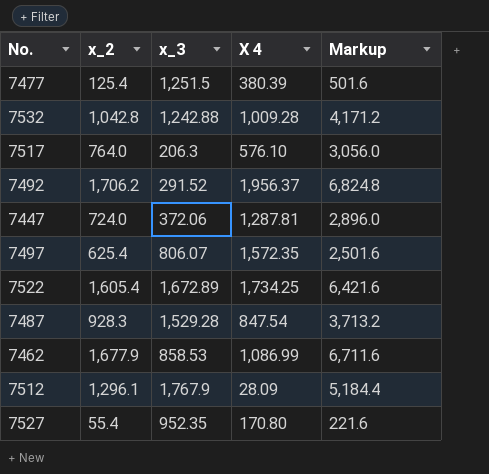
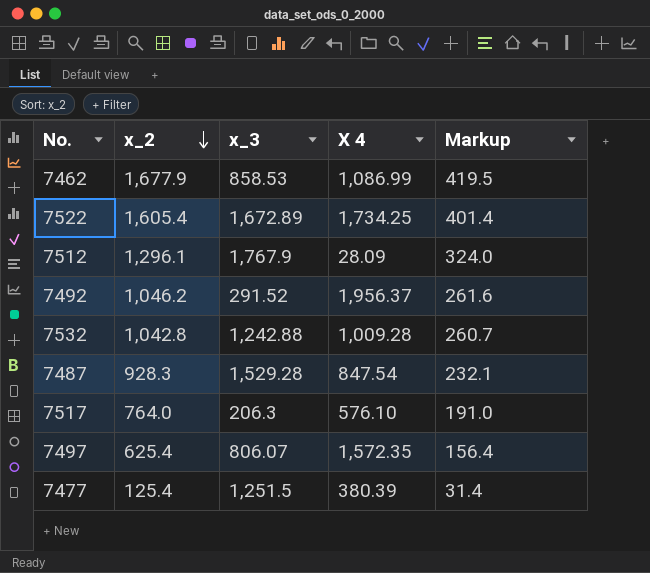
row order: none -> x_2 descending
column Markup | formula: [x_2] * 4 -> [x_2] * 0.25
row 7447: 724.0 | 372.06 | 1,287.81 | 2,896.0 -> none
row 7527: 55.4 | 952.35 | 170.80 | 221.6 -> none
7492 | x_2: 1,706.2 -> 1,046.2

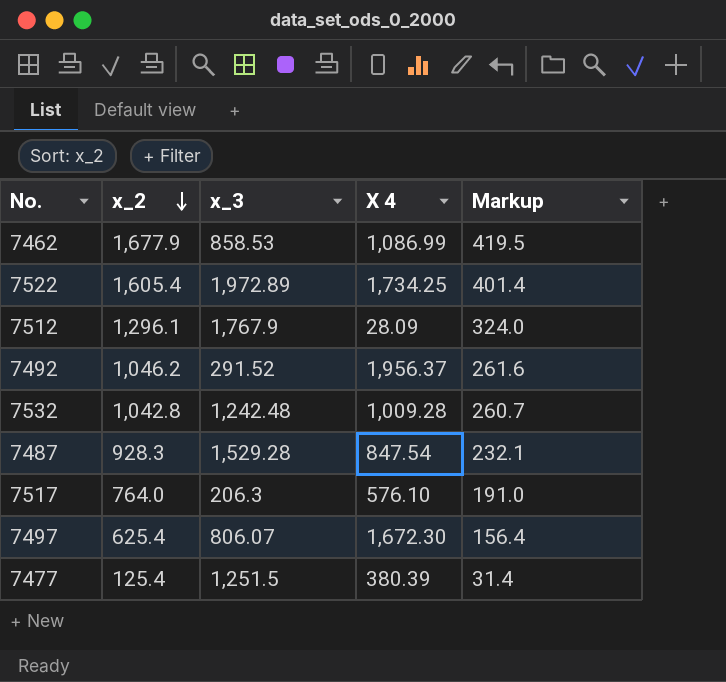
7522 | x_3: 1,672.89 -> 1,972.89
7532 | x_3: 1,242.88 -> 1,242.48
7497 | X 4: 1,572.35 -> 1,672.30

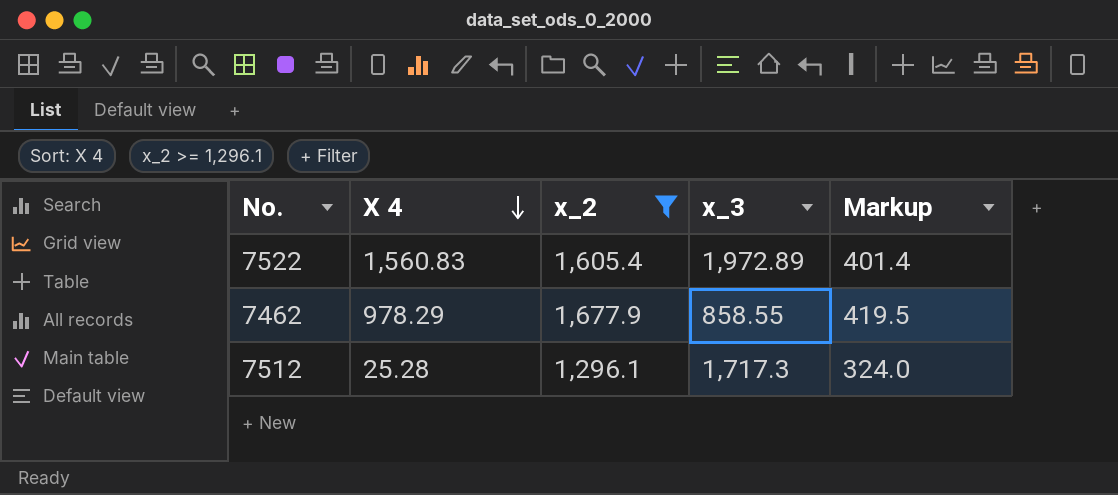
filter: none -> x_2 >= 1,296.1
row order: x_2 descending -> X 4 descending
column X 4 | position: 4 -> 2
7522 | X 4: 1,734.25 -> 1,560.83
7462 | X 4: 1,086.99 -> 978.29
7462 | x_3: 858.53 -> 858.55
7512 | X 4: 28.09 -> 25.28
7512 | x_3: 1,767.9 -> 1,717.3

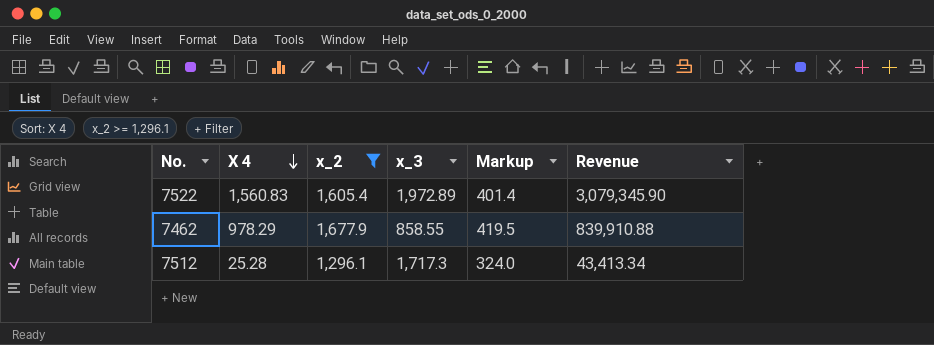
column Revenue | formula: none -> [X 4] * [x_3]

